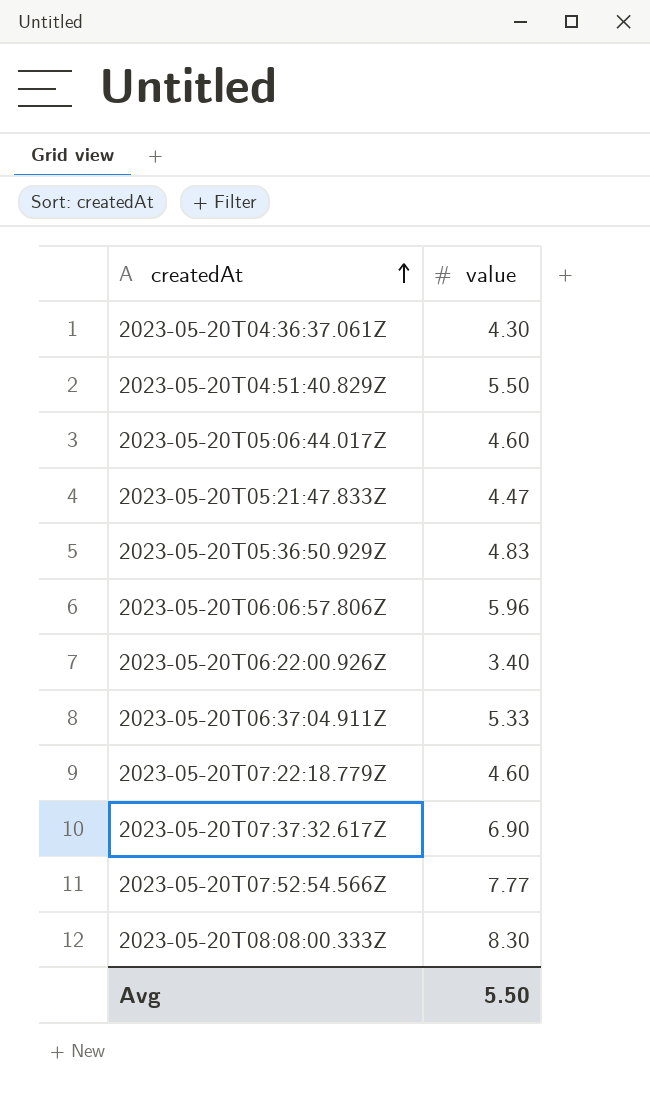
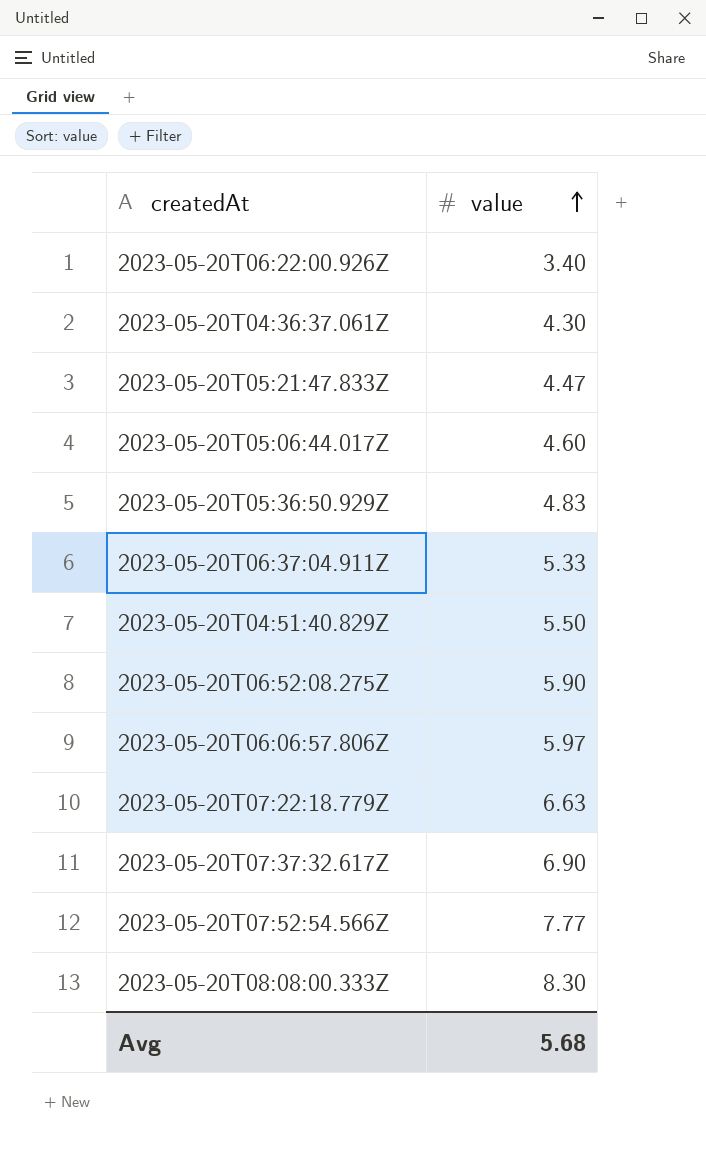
row order: createdAt ascending -> value ascending
row 2023-05-20T06:52:08.275Z: none -> 5.90
2023-05-20T06:06:57.806Z | value: 5.96 -> 5.97
2023-05-20T07:22:18.779Z | value: 4.60 -> 6.63
Avg | value: 5.50 -> 5.68

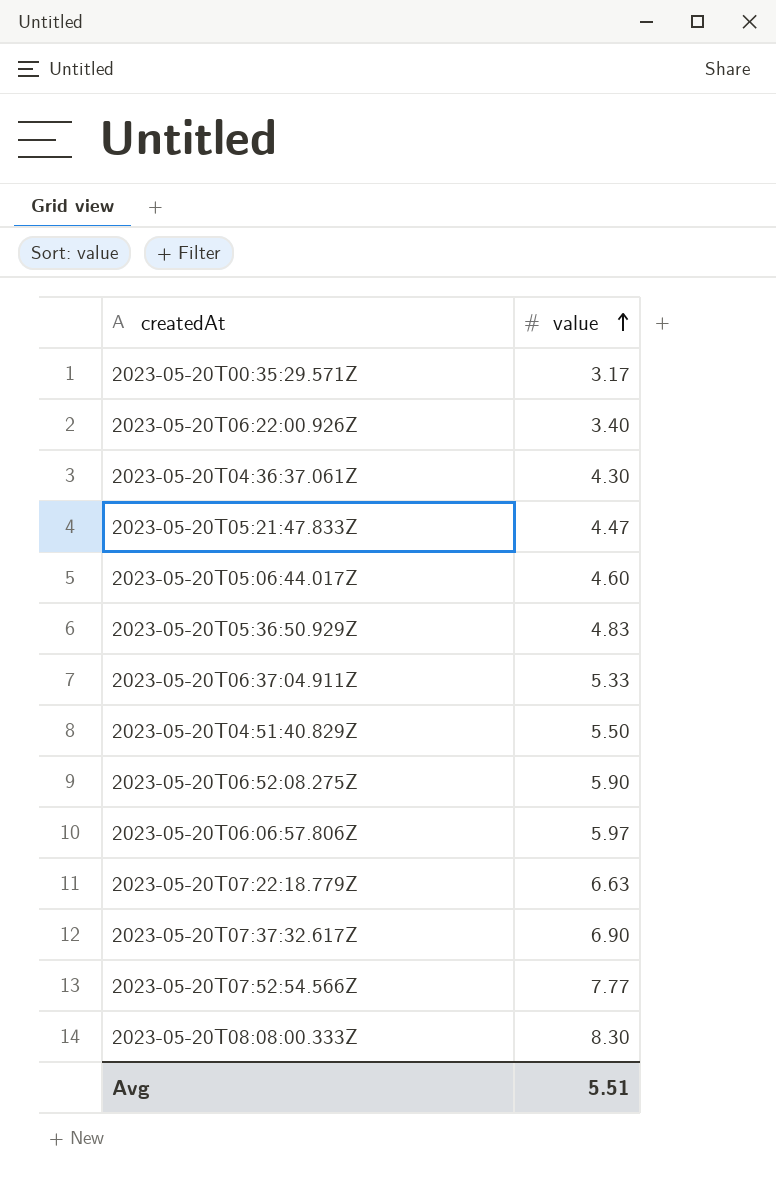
row 2023-05-20T00:35:29.571Z: none -> 3.17
Avg | value: 5.68 -> 5.51

